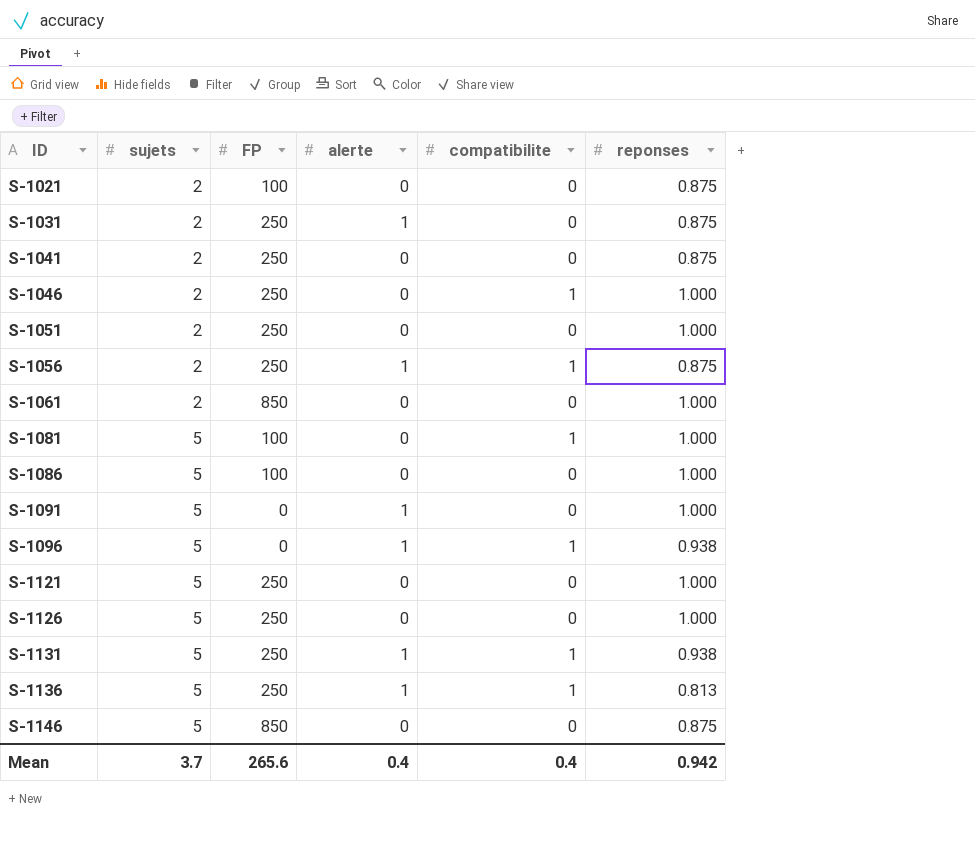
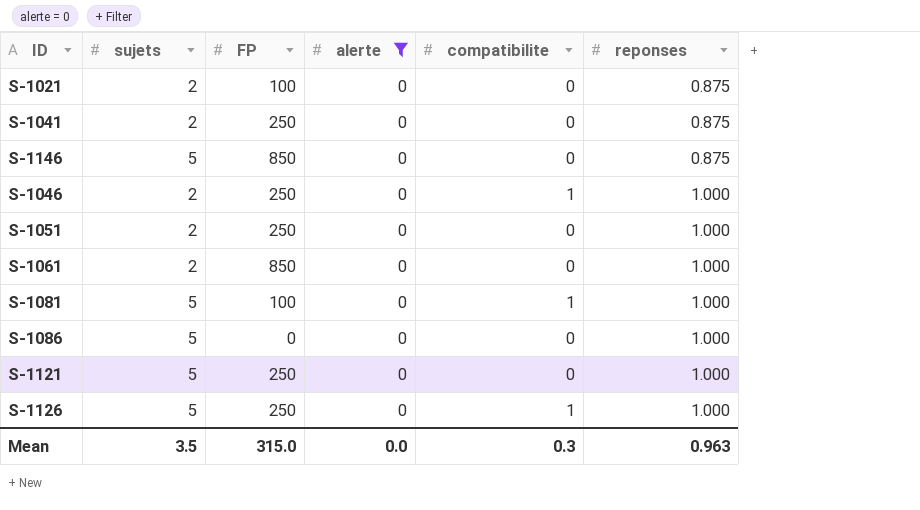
filter: none -> alerte = 0
row order: ID ascending -> reponses ascending
S-1086 | FP: 100 -> 0
S-1126 | compatibilite: 0 -> 1
Mean | sujets: 3.7 -> 3.5
Mean | FP: 265.6 -> 315.0
Mean | alerte: 0.4 -> 0.0
Mean | compatibilite: 0.4 -> 0.3
Mean | reponses: 0.942 -> 0.963

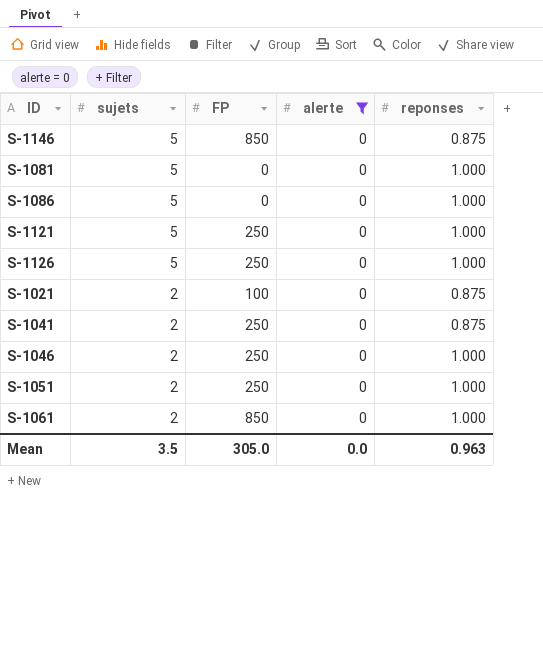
row order: reponses ascending -> sujets descending
column compatibilite | position: 5 -> none
S-1081 | FP: 100 -> 0
Mean | FP: 315.0 -> 305.0

